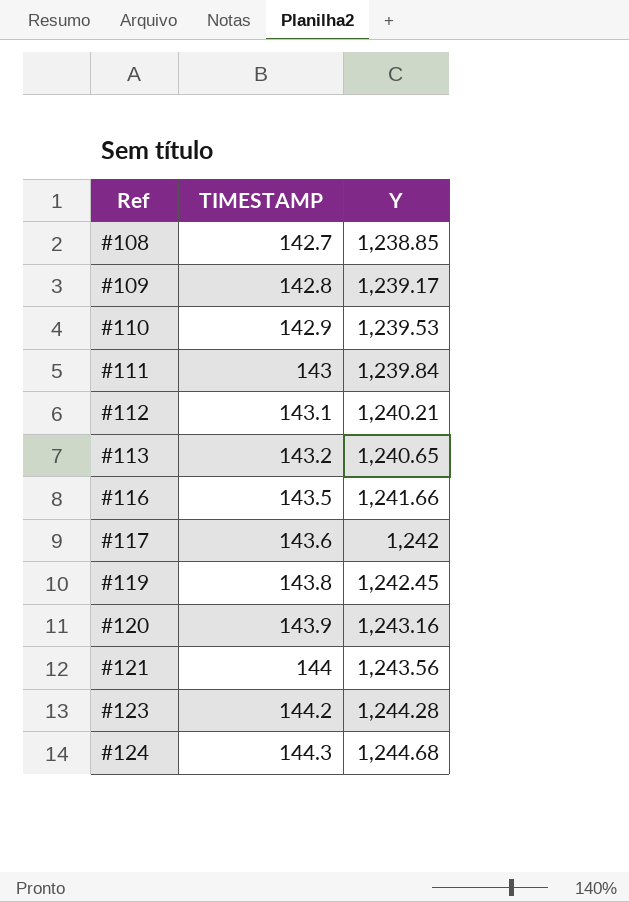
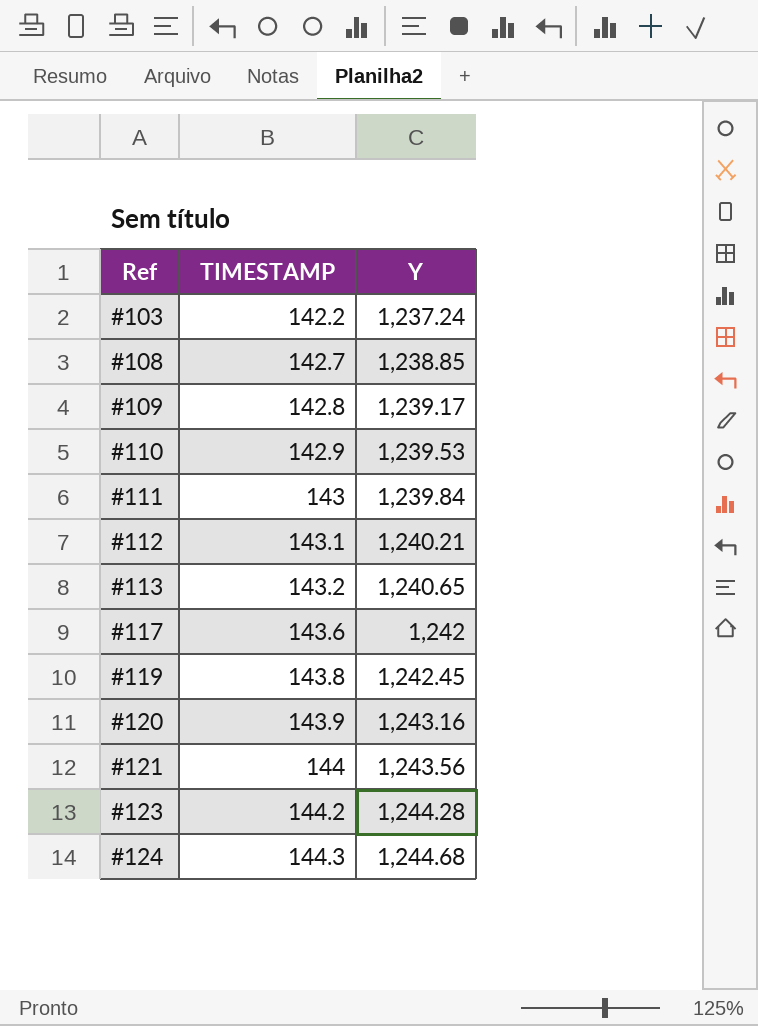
row #116: 143.5 | 1,241.66 -> none
row #103: none -> 142.2 | 1,237.24

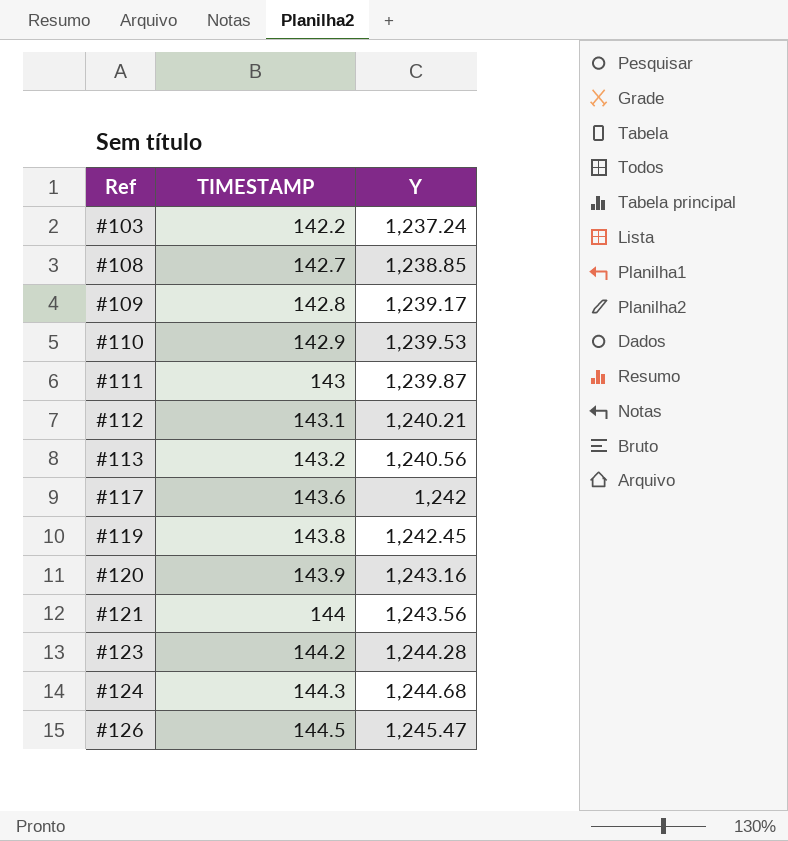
#111 | Y: 1,239.84 -> 1,239.87
#113 | Y: 1,240.65 -> 1,240.56
row #126: none -> 144.5 | 1,245.47

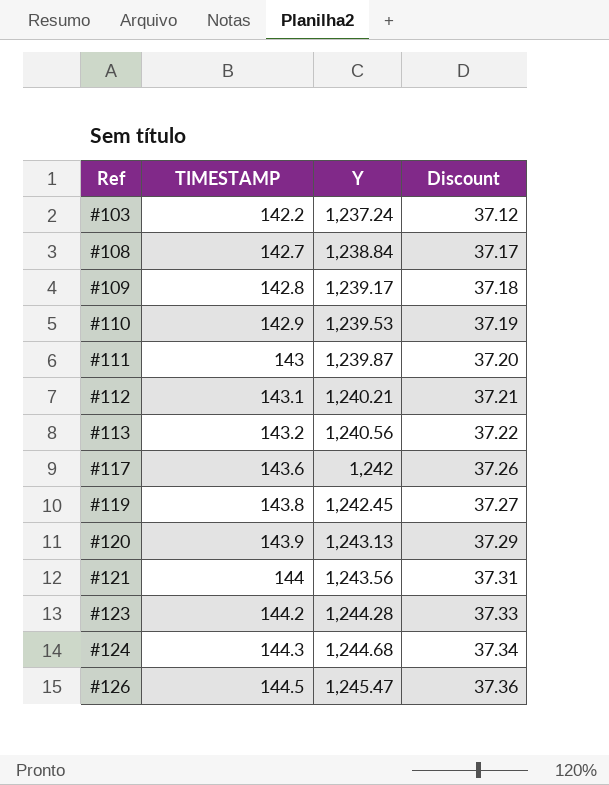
column Discount | formula: none -> [Y] * 0.03
#108 | Y: 1,238.85 -> 1,238.84
#120 | Y: 1,243.16 -> 1,243.13

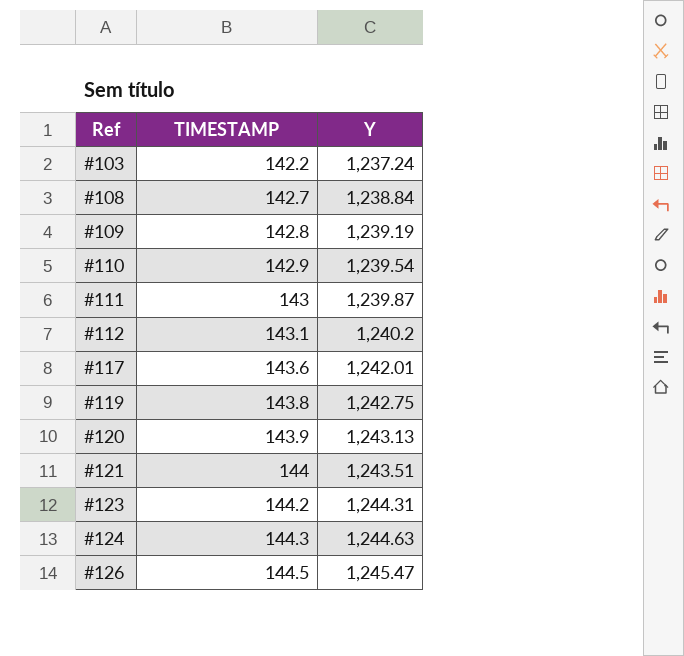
column Discount | formula: [Y] * 0.03 -> none
row #113: 143.2 | 1,240.56 | 37.22 -> none
#109 | Y: 1,239.17 -> 1,239.19
#110 | Y: 1,239.53 -> 1,239.54
#112 | Y: 1,240.21 -> 1,240.2
#117 | Y: 1,242 -> 1,242.01
#119 | Y: 1,242.45 -> 1,242.75
#121 | Y: 1,243.56 -> 1,243.51
#123 | Y: 1,244.28 -> 1,244.31
#124 | Y: 1,244.68 -> 1,244.63

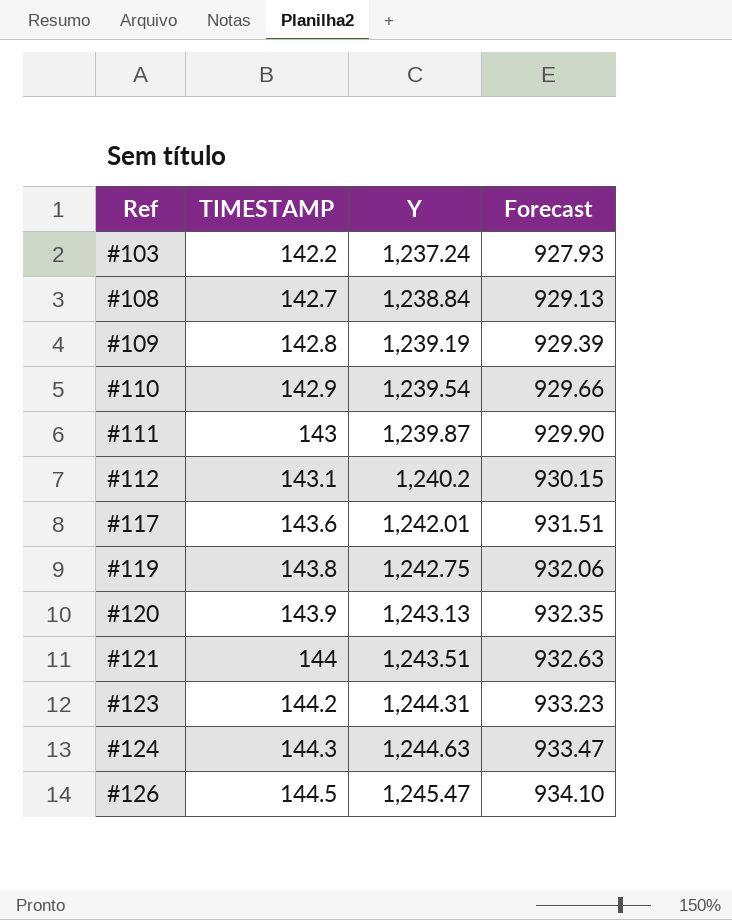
column Forecast | formula: none -> [Y] * 0.75

